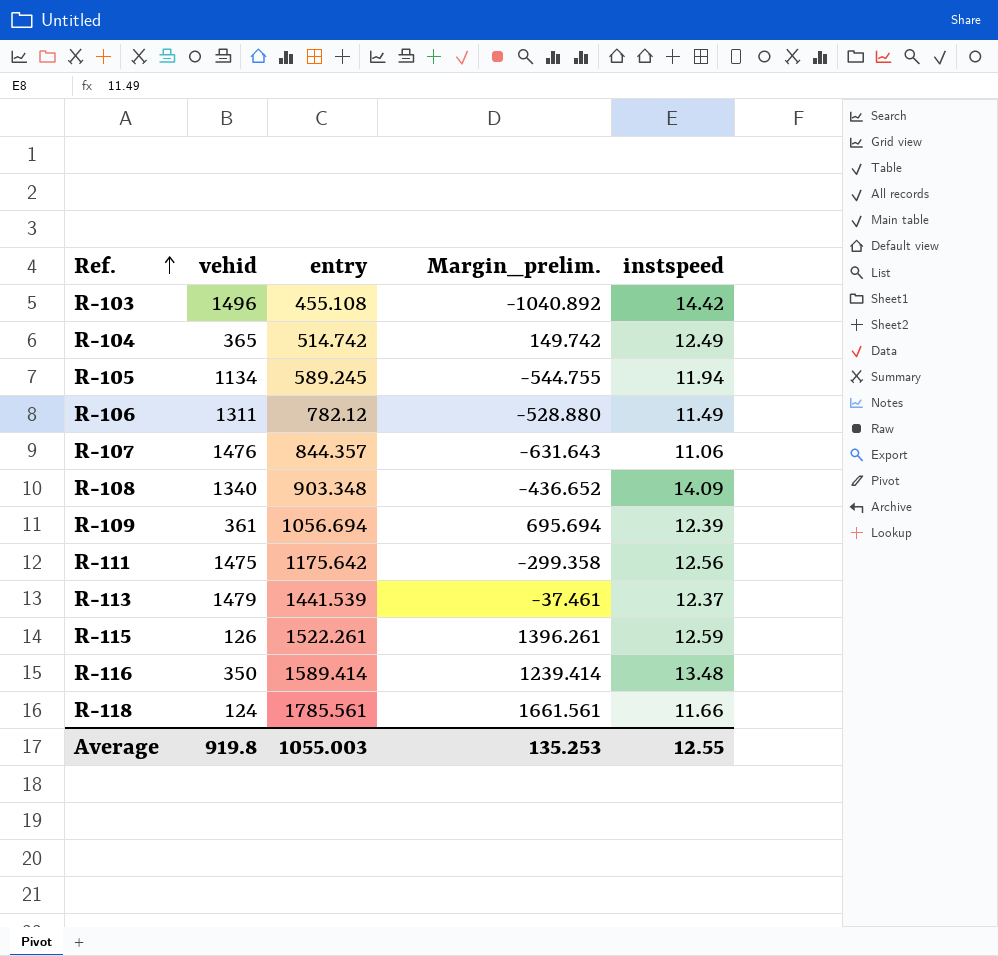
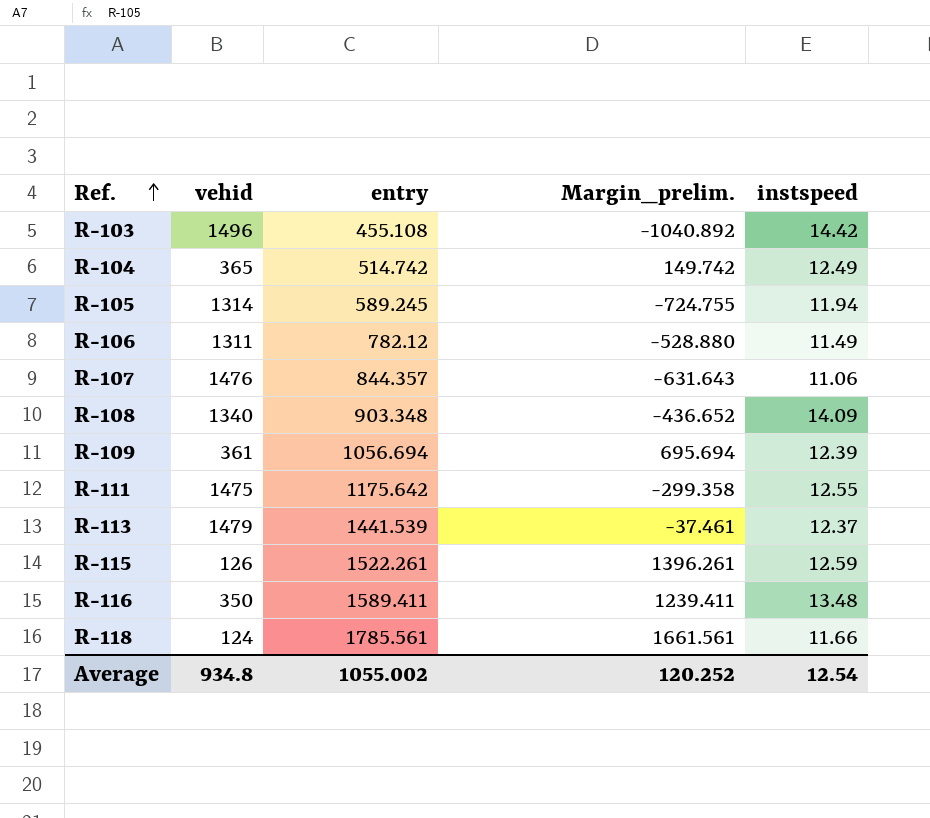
R-105 | vehid: 1134 -> 1314
R-105 | Margin_prelim.: -544.755 -> -724.755
R-111 | instspeed: 12.56 -> 12.55
R-116 | entry: 1589.414 -> 1589.411
R-116 | Margin_prelim.: 1239.414 -> 1239.411
Average | vehid: 919.8 -> 934.8
Average | entry: 1055.003 -> 1055.002
Average | Margin_prelim.: 135.253 -> 120.252
Average | instspeed: 12.55 -> 12.54

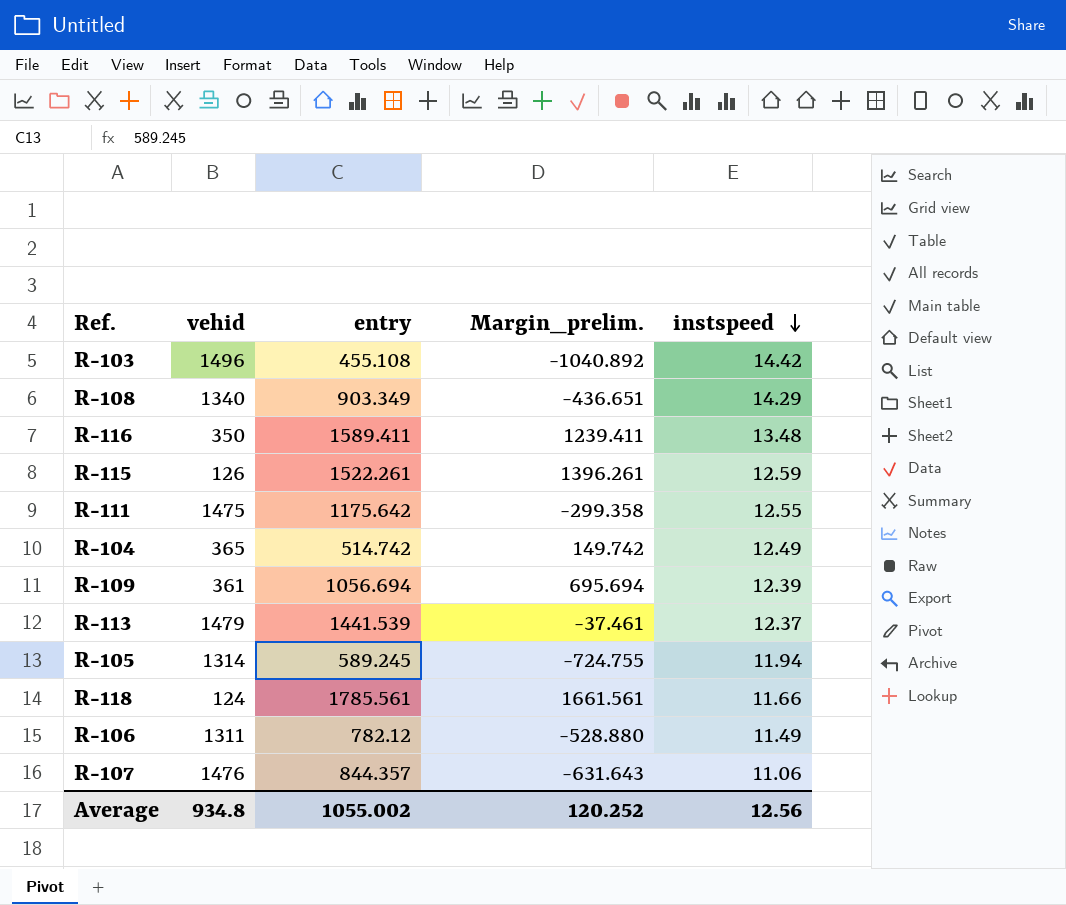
row order: Ref. ascending -> instspeed descending
R-108 | entry: 903.348 -> 903.349
R-108 | Margin_prelim.: -436.652 -> -436.651
R-108 | instspeed: 14.09 -> 14.29
Average | instspeed: 12.54 -> 12.56

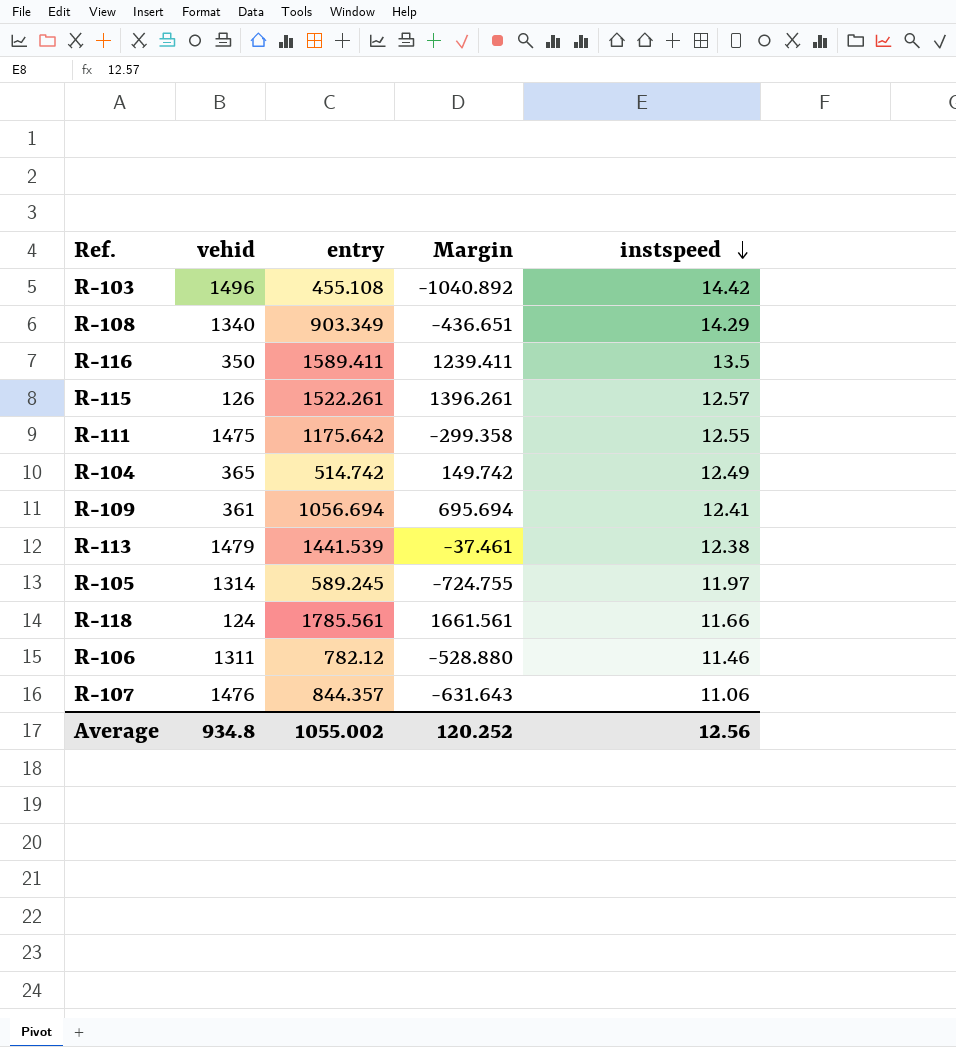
column name: Margin_prelim. -> Margin
R-116 | instspeed: 13.48 -> 13.5
R-115 | instspeed: 12.59 -> 12.57
R-109 | instspeed: 12.39 -> 12.41
R-113 | instspeed: 12.37 -> 12.38
R-105 | instspeed: 11.94 -> 11.97
R-106 | instspeed: 11.49 -> 11.46

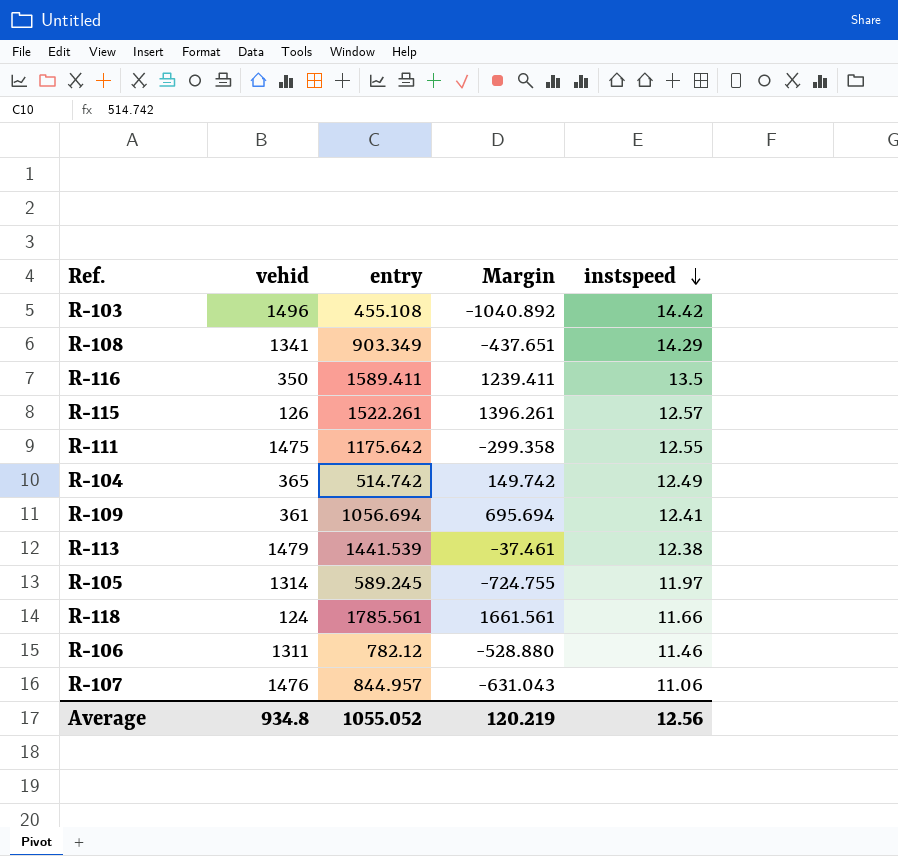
R-108 | vehid: 1340 -> 1341
R-108 | Margin: -436.651 -> -437.651
R-107 | entry: 844.357 -> 844.957
R-107 | Margin: -631.643 -> -631.043
Average | entry: 1055.002 -> 1055.052
Average | Margin: 120.252 -> 120.219

